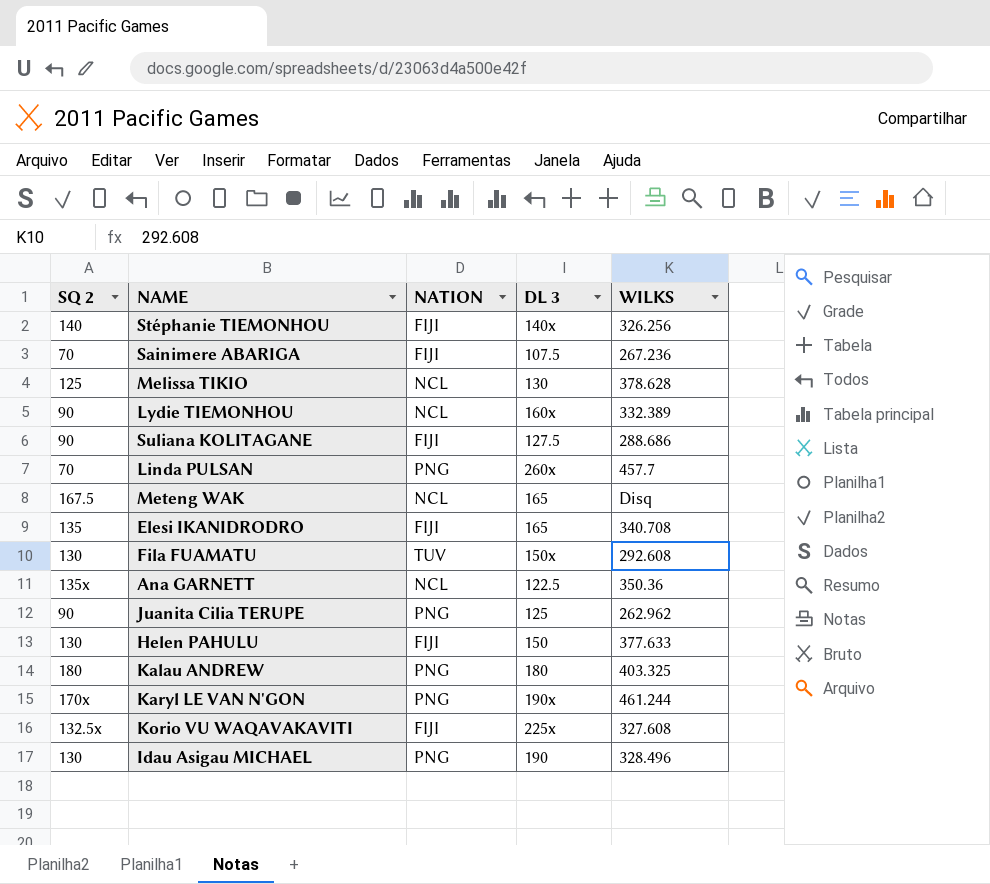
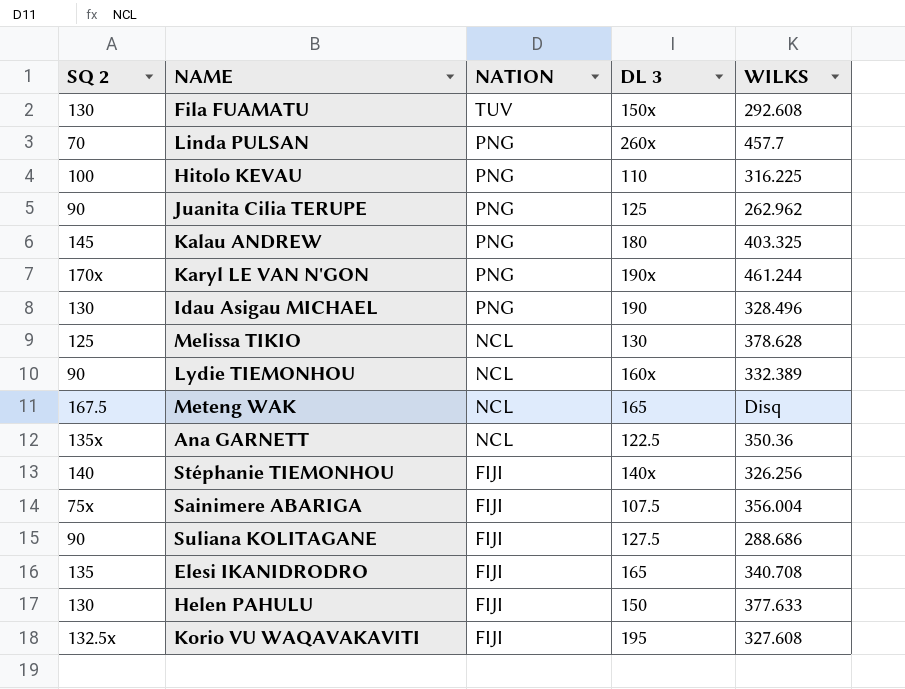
row order: none -> NATION descending
row Hitolo KEVAU: none -> 100 | PNG | 110 | 316.225
Kalau ANDREW | SQ 2: 180 -> 145
Sainimere ABARIGA | SQ 2: 70 -> 75x
Sainimere ABARIGA | WILKS: 267.236 -> 356.004
Korio VU WAQAVAKAVITI | DL 3: 225x -> 195

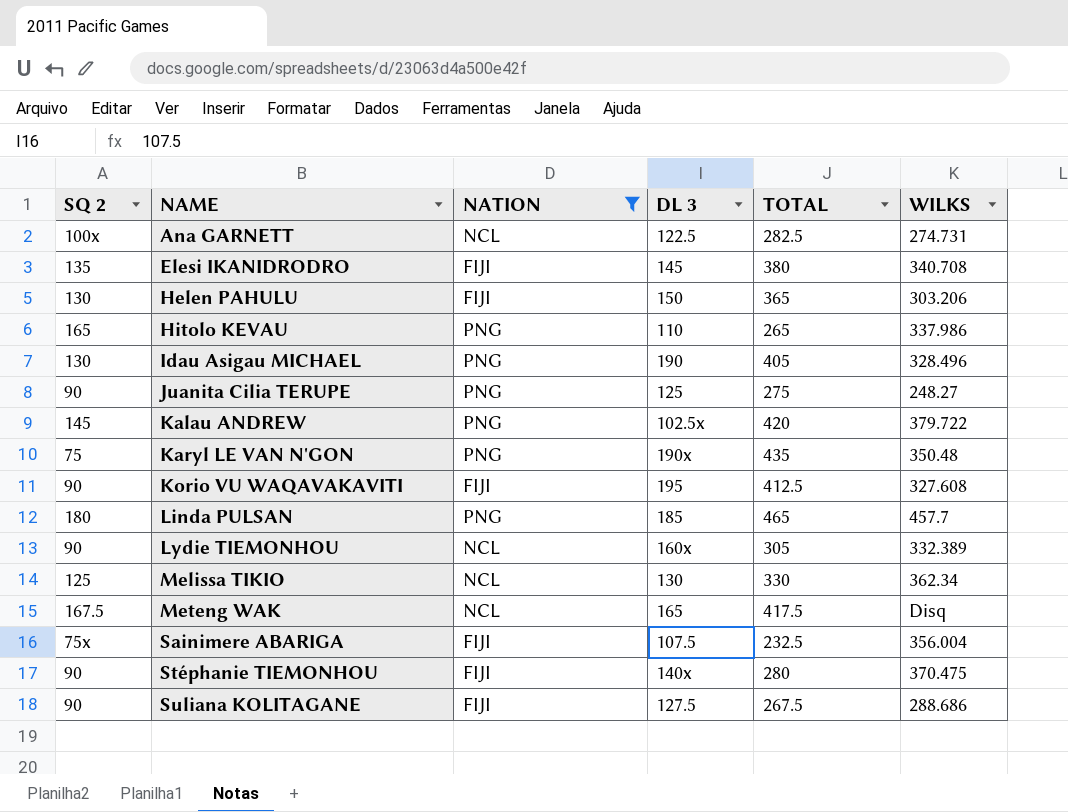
filter: none -> NATION != TUV
row order: NATION descending -> NAME ascending
column TOTAL | position: none -> 5
Ana GARNETT | SQ 2: 135x -> 100x
Ana GARNETT | WILKS: 350.36 -> 274.731
Elesi IKANIDRODRO | DL 3: 165 -> 145
Helen PAHULU | WILKS: 377.633 -> 303.206
Hitolo KEVAU | SQ 2: 100 -> 165
Hitolo KEVAU | WILKS: 316.225 -> 337.986
Juanita Cilia TERUPE | WILKS: 262.962 -> 248.27
Kalau ANDREW | DL 3: 180 -> 102.5x
Kalau ANDREW | WILKS: 403.325 -> 379.722
Karyl LE VAN N'GON | SQ 2: 170x -> 75
Karyl LE VAN N'GON | WILKS: 461.244 -> 350.48
Korio VU WAQAVAKAVITI | SQ 2: 132.5x -> 90
Linda PULSAN | SQ 2: 70 -> 180
Linda PULSAN | DL 3: 260x -> 185
Melissa TIKIO | WILKS: 378.628 -> 362.34
Stéphanie TIEMONHOU | SQ 2: 140 -> 90
Stéphanie TIEMONHOU | WILKS: 326.256 -> 370.475

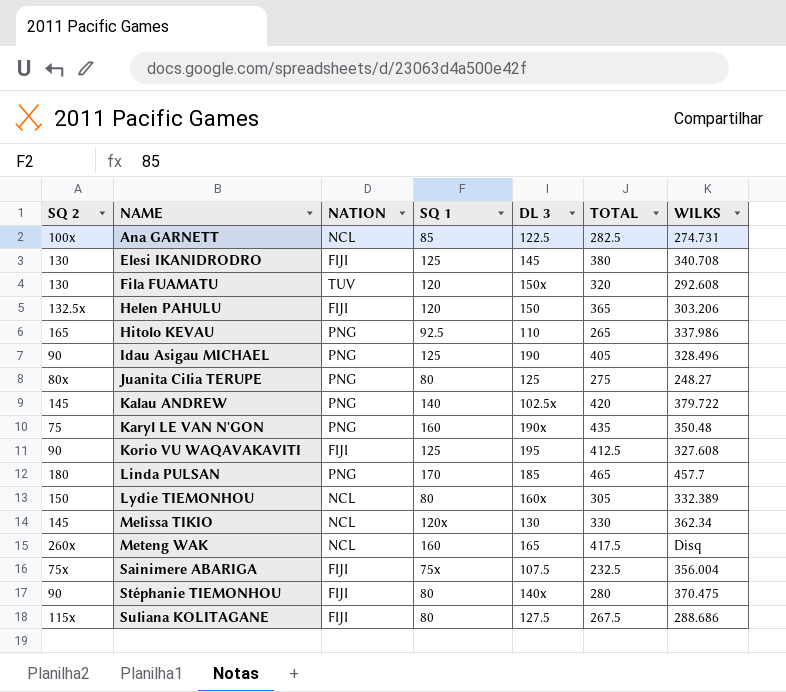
filter: NATION != TUV -> none
column SQ 1 | position: none -> 4
Elesi IKANIDRODRO | SQ 2: 135 -> 130
Helen PAHULU | SQ 2: 130 -> 132.5x
Idau Asigau MICHAEL | SQ 2: 130 -> 90
Juanita Cilia TERUPE | SQ 2: 90 -> 80x
Lydie TIEMONHOU | SQ 2: 90 -> 150
Melissa TIKIO | SQ 2: 125 -> 145
Meteng WAK | SQ 2: 167.5 -> 260x
Suliana KOLITAGANE | SQ 2: 90 -> 115x

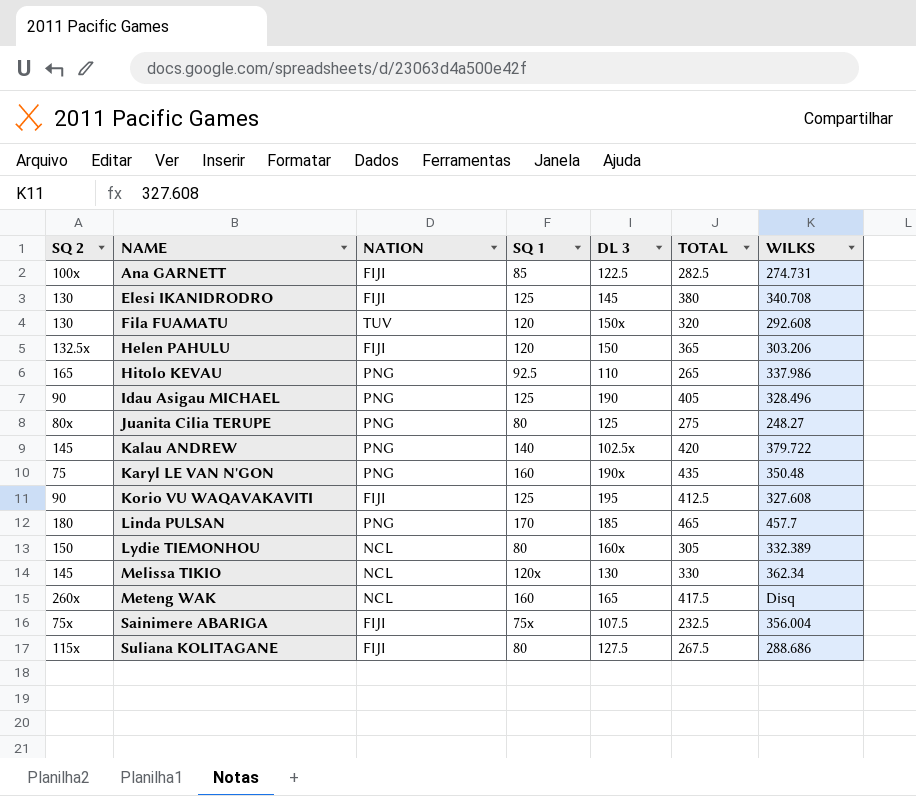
row Stéphanie TIEMONHOU: 90 | FIJI | 80 | 140x | 280 | 370.475 -> none
Ana GARNETT | NATION: NCL -> FIJI

